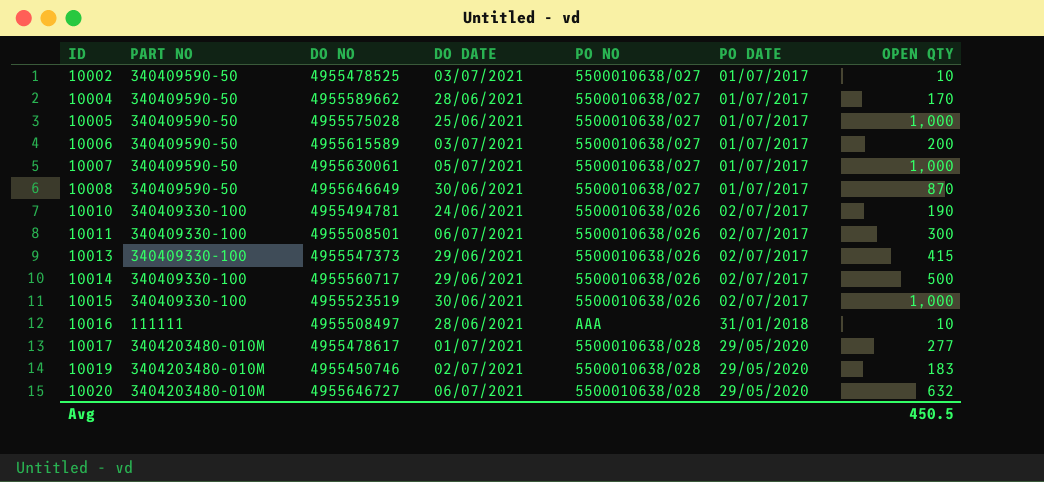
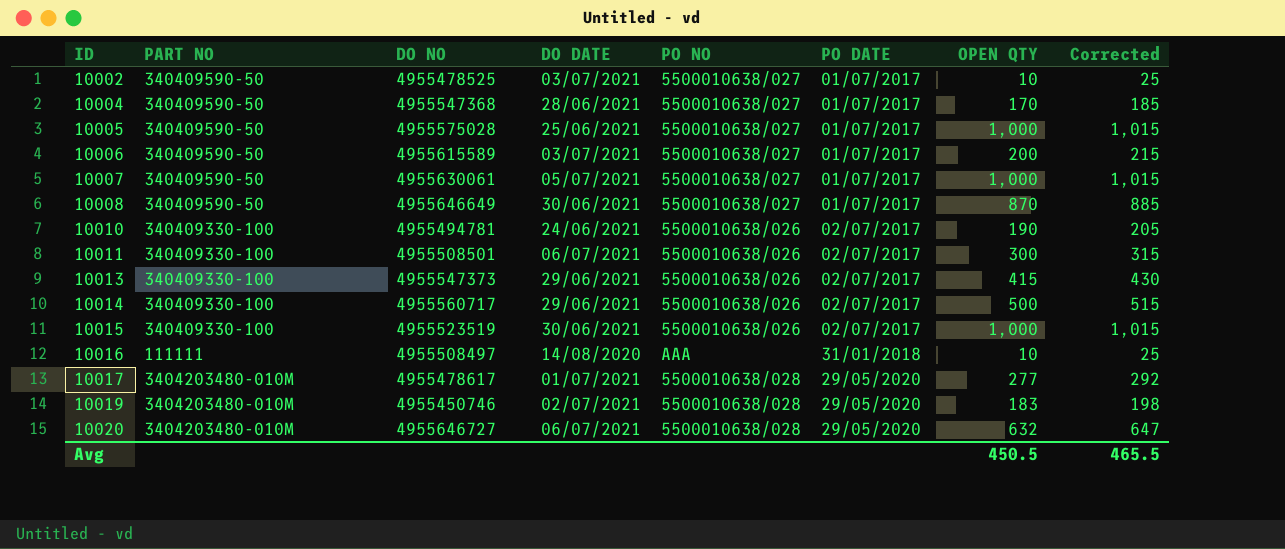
column Corrected | formula: none -> [OPEN QTY] + 15
10004 | DO NO: 4955589662 -> 4955547368
10016 | DO DATE: 28/06/2021 -> 14/08/2020

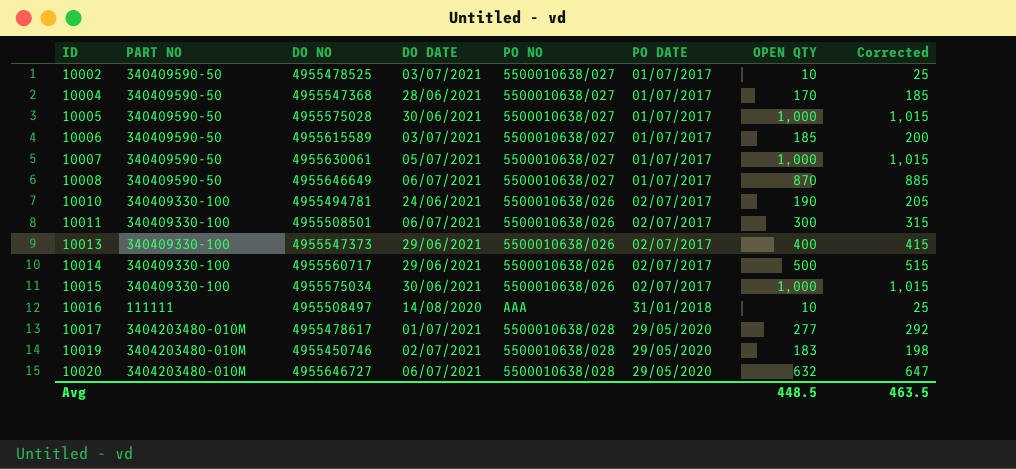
10005 | DO DATE: 25/06/2021 -> 30/06/2021
10006 | OPEN QTY: 200 -> 185
10006 | Corrected: 215 -> 200
10008 | DO DATE: 30/06/2021 -> 06/07/2021
10013 | OPEN QTY: 415 -> 400
10013 | Corrected: 430 -> 415
10015 | DO NO: 4955523519 -> 4955575034
Avg | OPEN QTY: 450.5 -> 448.5
Avg | Corrected: 465.5 -> 463.5

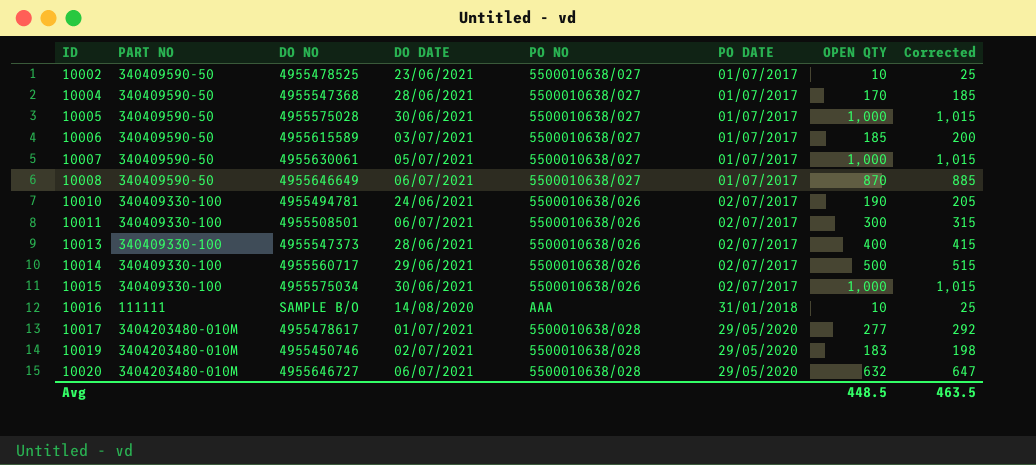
10002 | DO DATE: 03/07/2021 -> 23/06/2021
10013 | DO DATE: 29/06/2021 -> 28/06/2021
10016 | DO NO: 4955508497 -> SAMPLE B/O

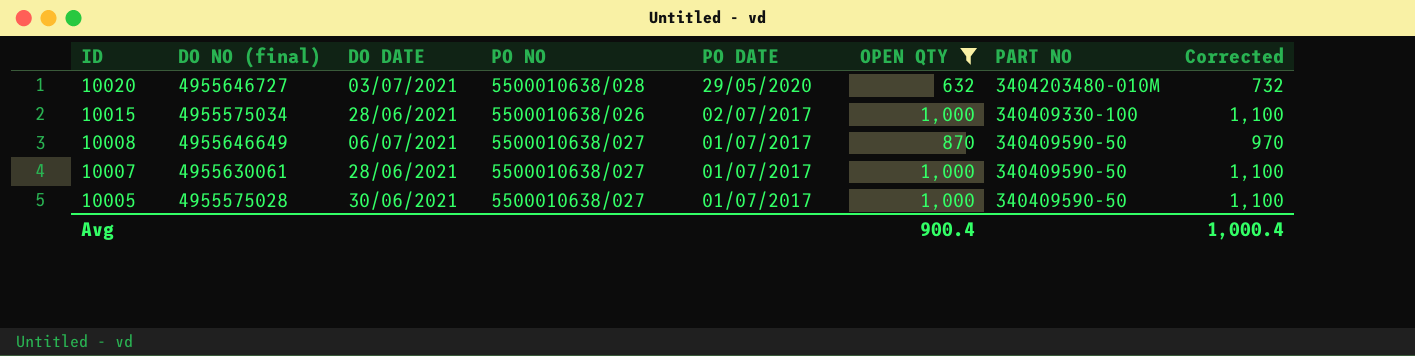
filter: none -> OPEN QTY >= 632
row order: ID ascending -> ID descending
column name: DO NO -> DO NO (final)
column PART NO | position: 2 -> 7
column Corrected | formula: [OPEN QTY] + 15 -> [OPEN QTY] + 100
10020 | DO DATE: 06/07/2021 -> 03/07/2021
10015 | DO DATE: 30/06/2021 -> 28/06/2021
10007 | DO DATE: 05/07/2021 -> 28/06/2021
Avg | OPEN QTY: 448.5 -> 900.4
Avg | Corrected: 463.5 -> 1,000.4

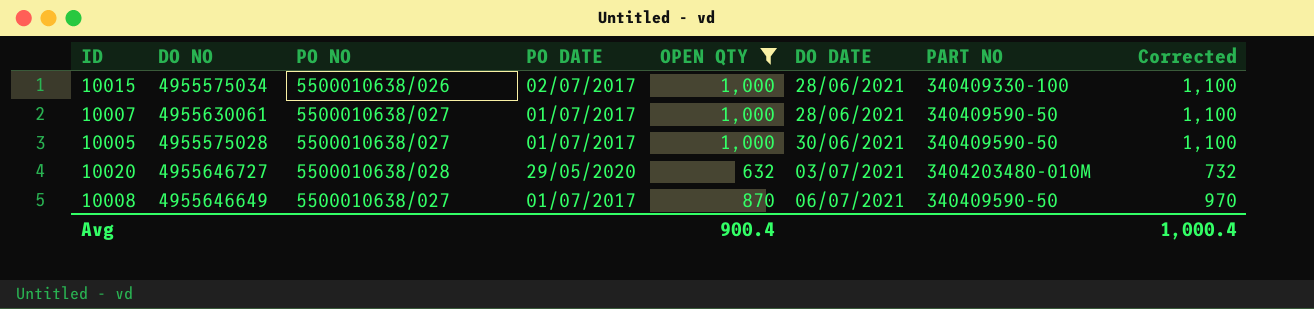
row order: ID descending -> DO DATE ascending
column name: DO NO (final) -> DO NO
column DO DATE | position: 3 -> 6

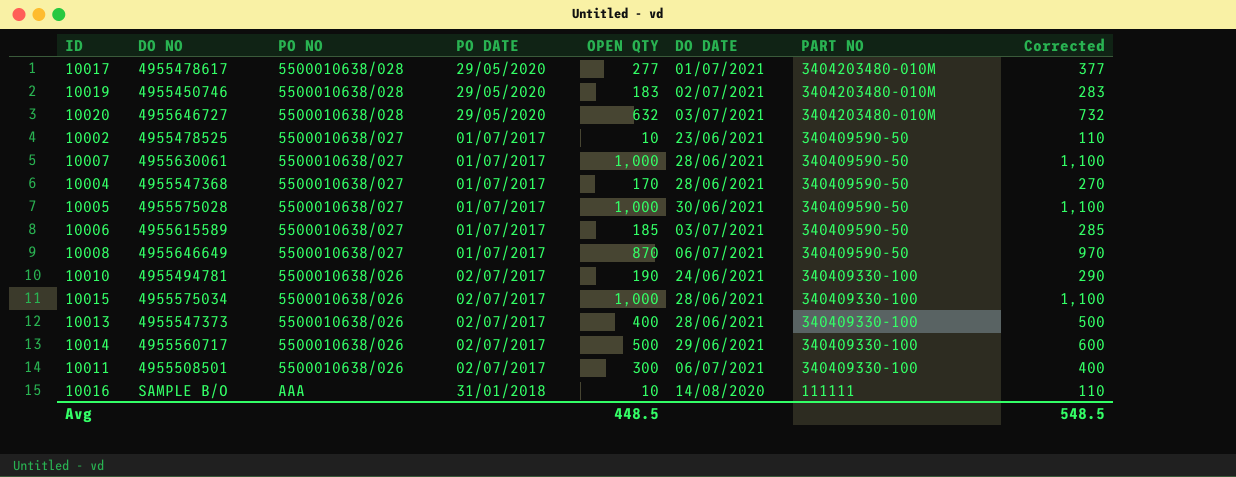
filter: OPEN QTY >= 632 -> none
row order: DO DATE ascending -> PART NO descending
Avg | OPEN QTY: 900.4 -> 448.5
Avg | Corrected: 1,000.4 -> 548.5

